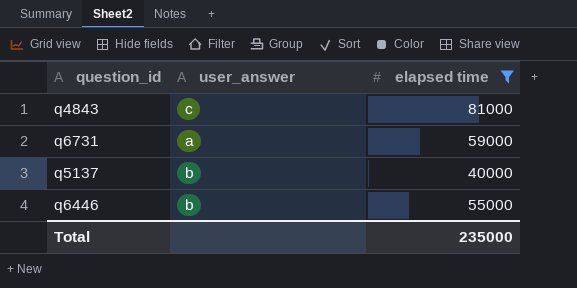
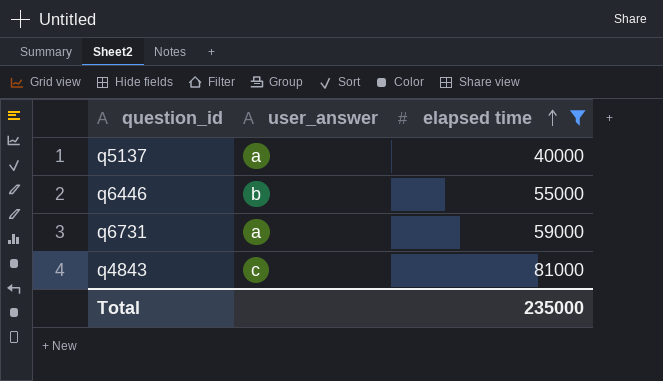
row order: none -> elapsed time ascending
q5137 | user_answer: b -> a

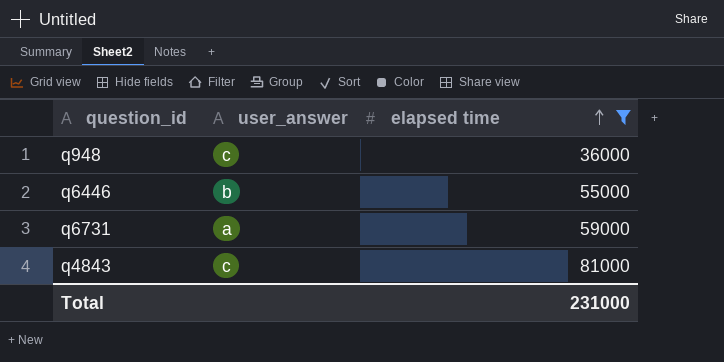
row q5137: a | 40000 -> none
row q948: none -> c | 36000
Total | elapsed time: 235000 -> 231000

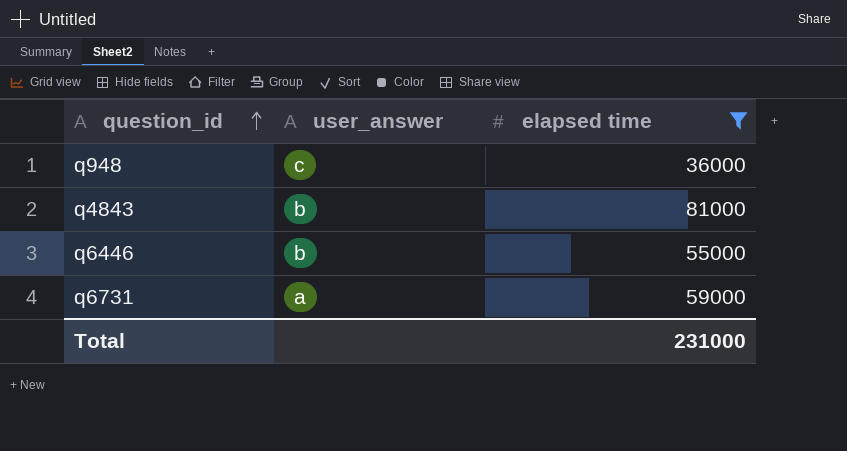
row order: elapsed time ascending -> question_id ascending
q4843 | user_answer: c -> b

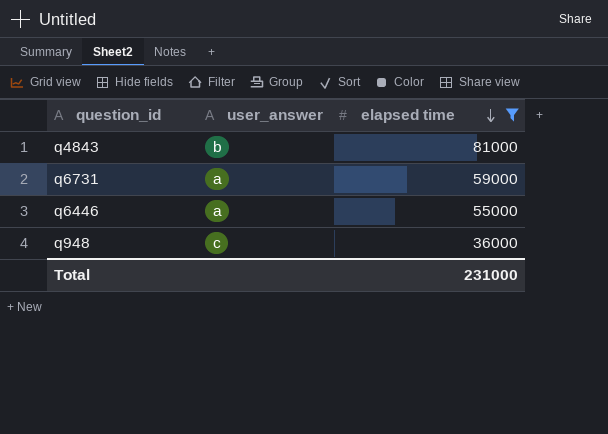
row order: question_id ascending -> elapsed time descending
q6446 | user_answer: b -> a

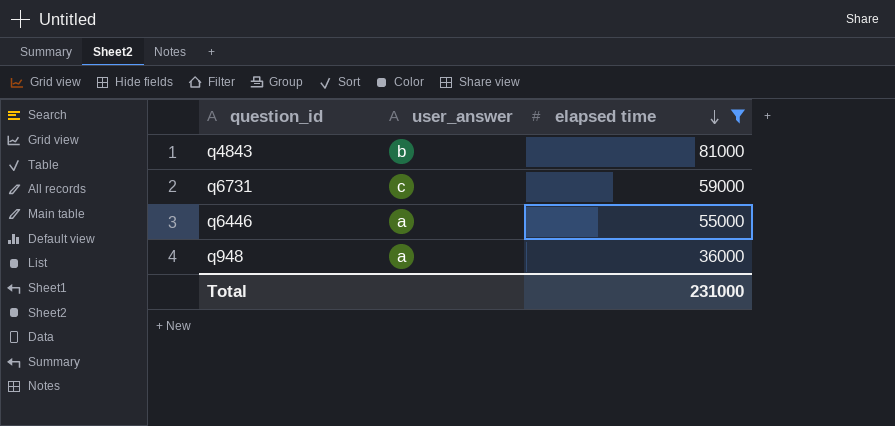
q6731 | user_answer: a -> c
q948 | user_answer: c -> a

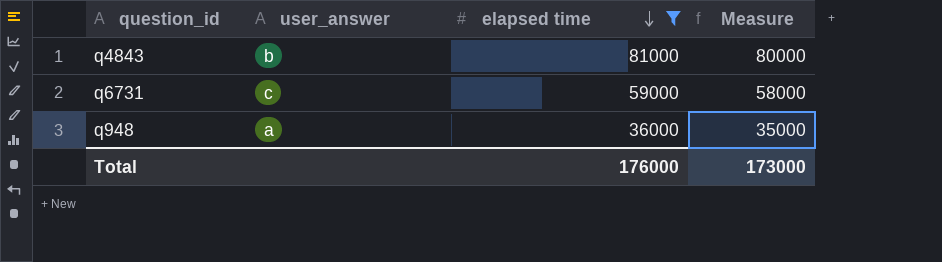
column Measure | formula: none -> [elapsed time] - 1000
row q6446: a | 55000 -> none
Total | elapsed time: 231000 -> 176000

